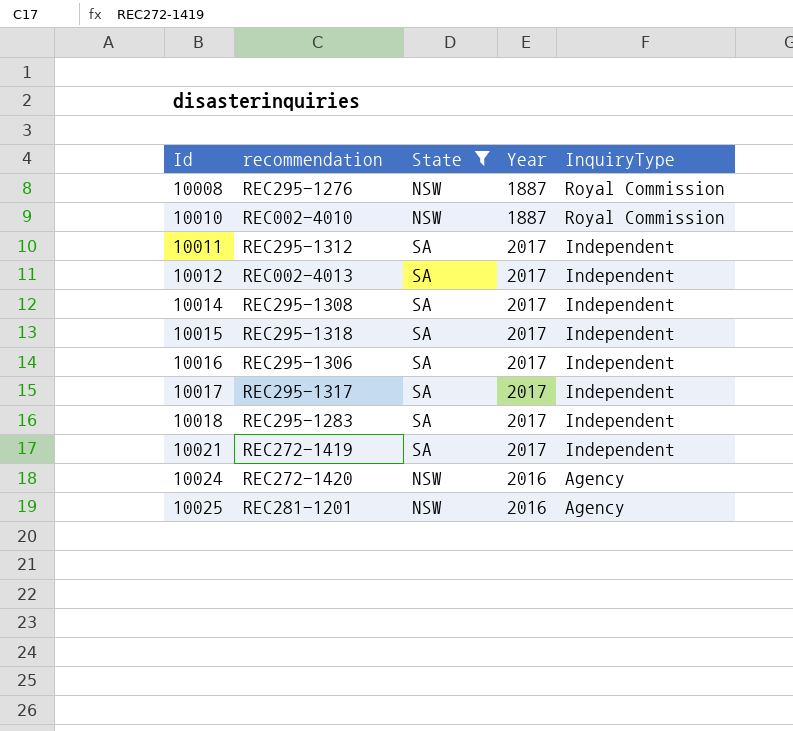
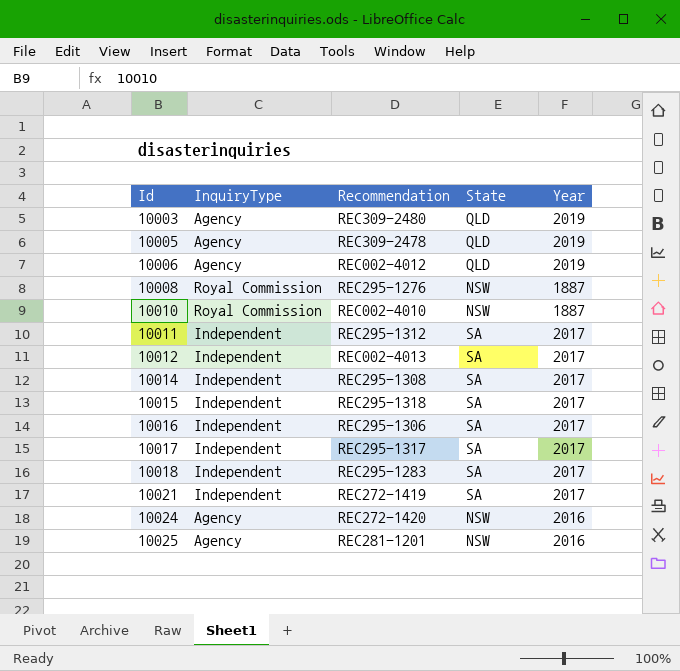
filter: State != QLD -> none
column InquiryType | position: 5 -> 2
column name: recommendation -> Recommendation

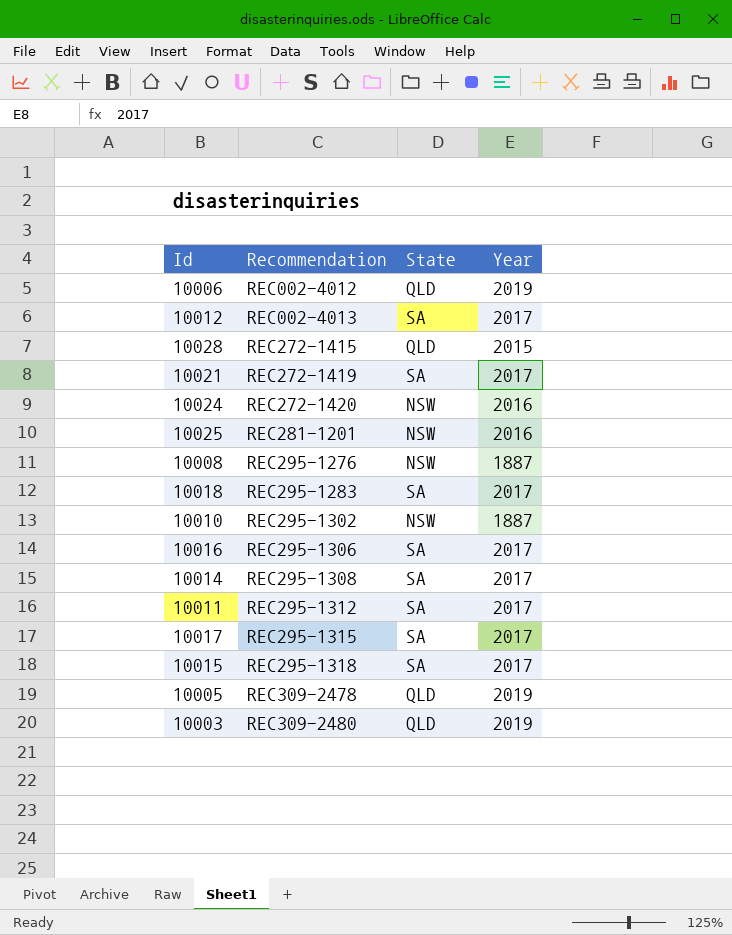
row order: Id ascending -> Recommendation ascending
column InquiryType | position: 2 -> none
row 10028: none -> REC272-1415 | QLD | 2015
10010 | Recommendation: REC002-4010 -> REC295-1302
10017 | Recommendation: REC295-1317 -> REC295-1315

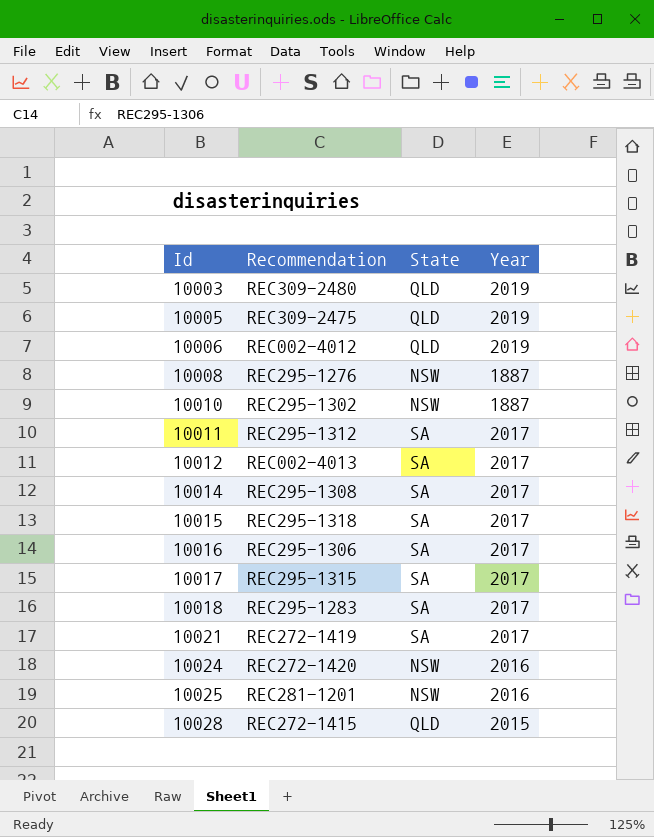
row order: Recommendation ascending -> Id ascending
10005 | Recommendation: REC309-2478 -> REC309-2475

